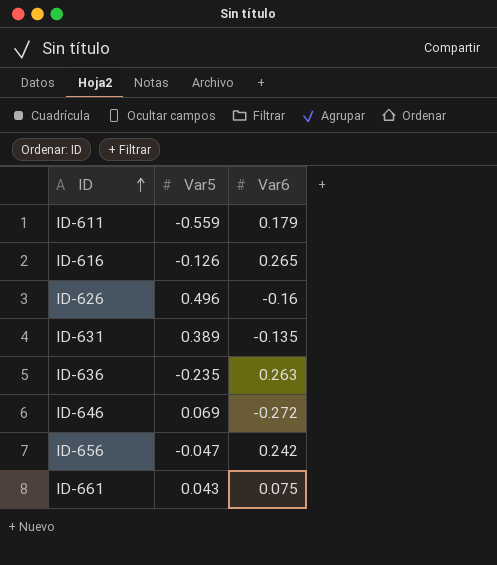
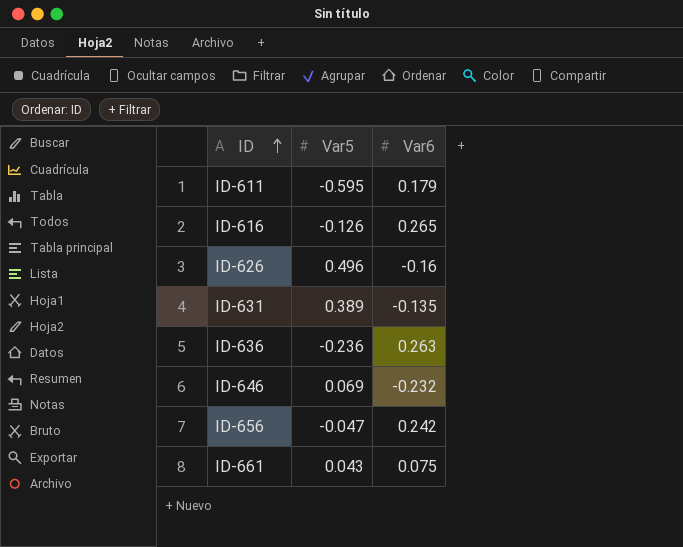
ID-611 | Var5: -0.559 -> -0.595
ID-636 | Var5: -0.235 -> -0.236
ID-646 | Var6: -0.272 -> -0.232

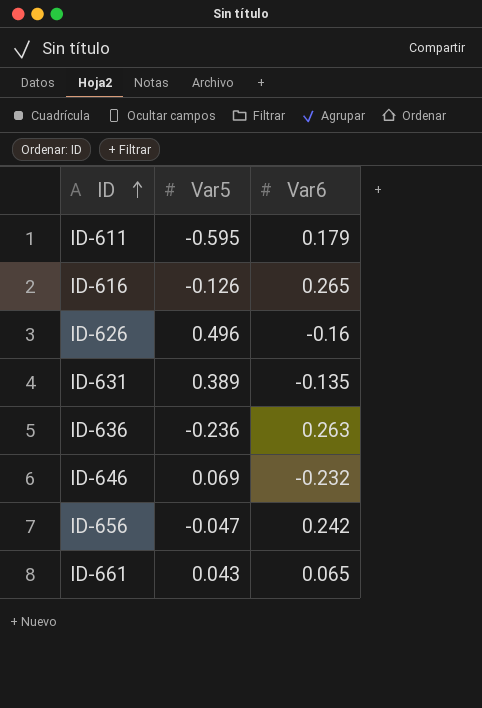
ID-661 | Var6: 0.075 -> 0.065

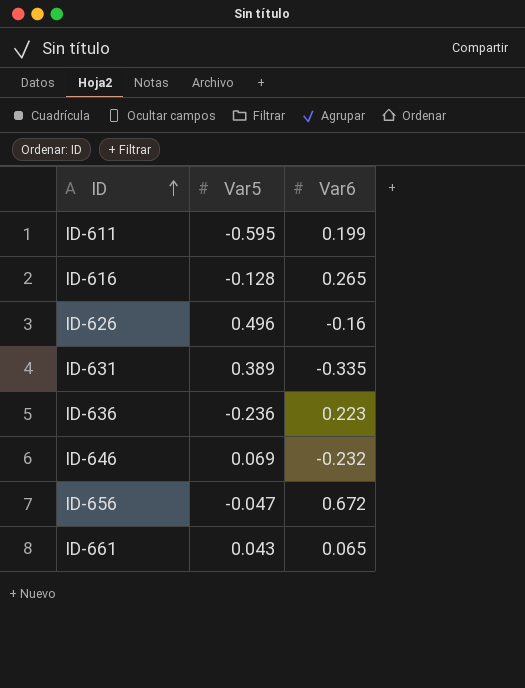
ID-611 | Var6: 0.179 -> 0.199
ID-616 | Var5: -0.126 -> -0.128
ID-631 | Var6: -0.135 -> -0.335
ID-636 | Var6: 0.263 -> 0.223
ID-656 | Var6: 0.242 -> 0.672

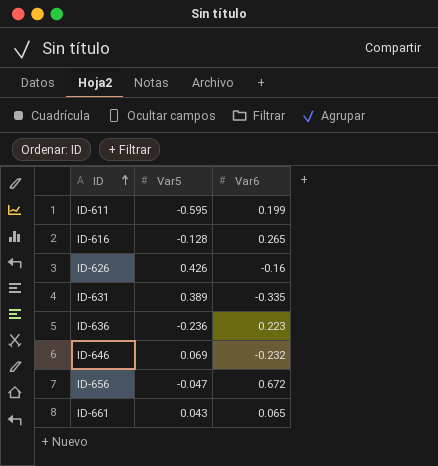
ID-626 | Var5: 0.496 -> 0.426

